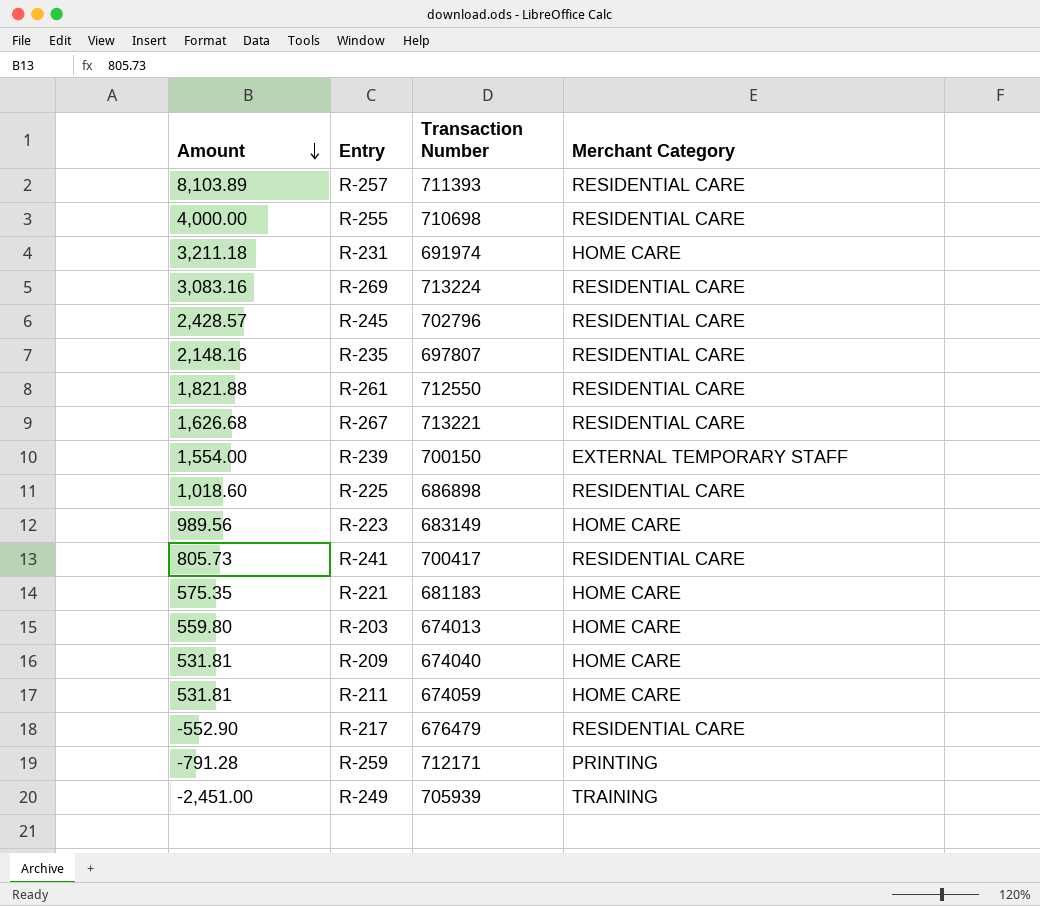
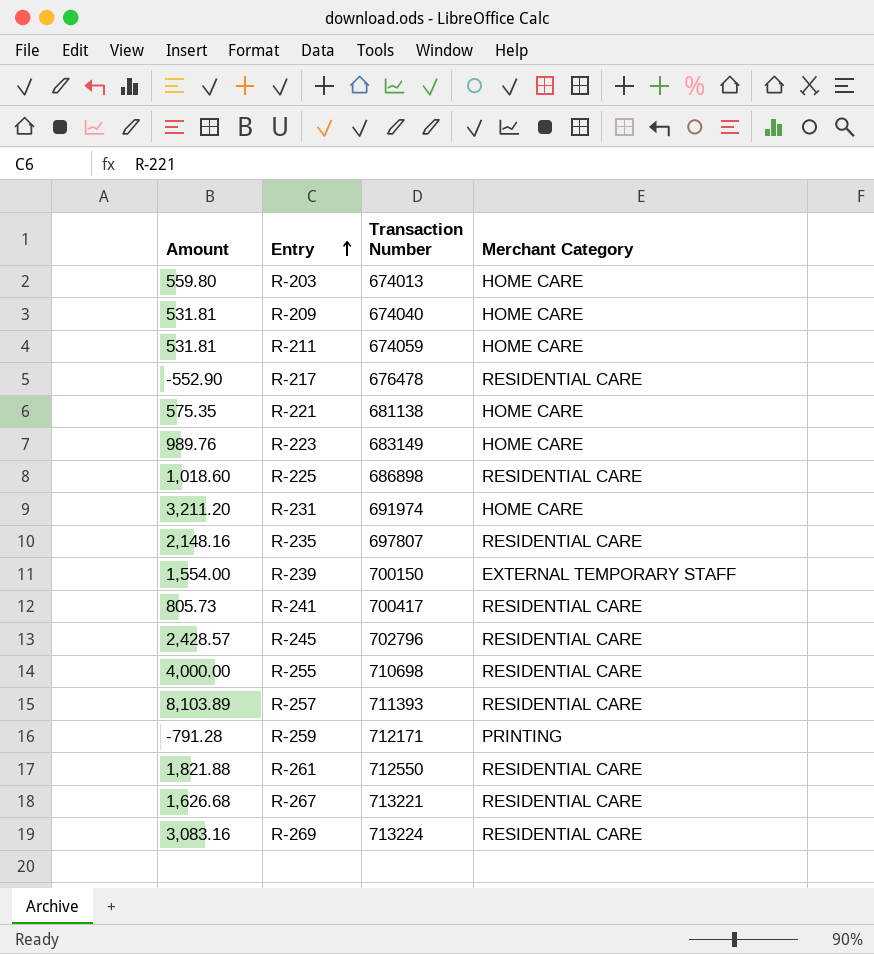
row order: Amount descending -> Entry ascending
row R-249: -2,451.00 | 705939 | TRAINING -> none
R-217 | Transaction Number: 676479 -> 676478
R-221 | Transaction Number: 681183 -> 681138
R-223 | Amount: 989.56 -> 989.76
R-231 | Amount: 3,211.18 -> 3,211.20

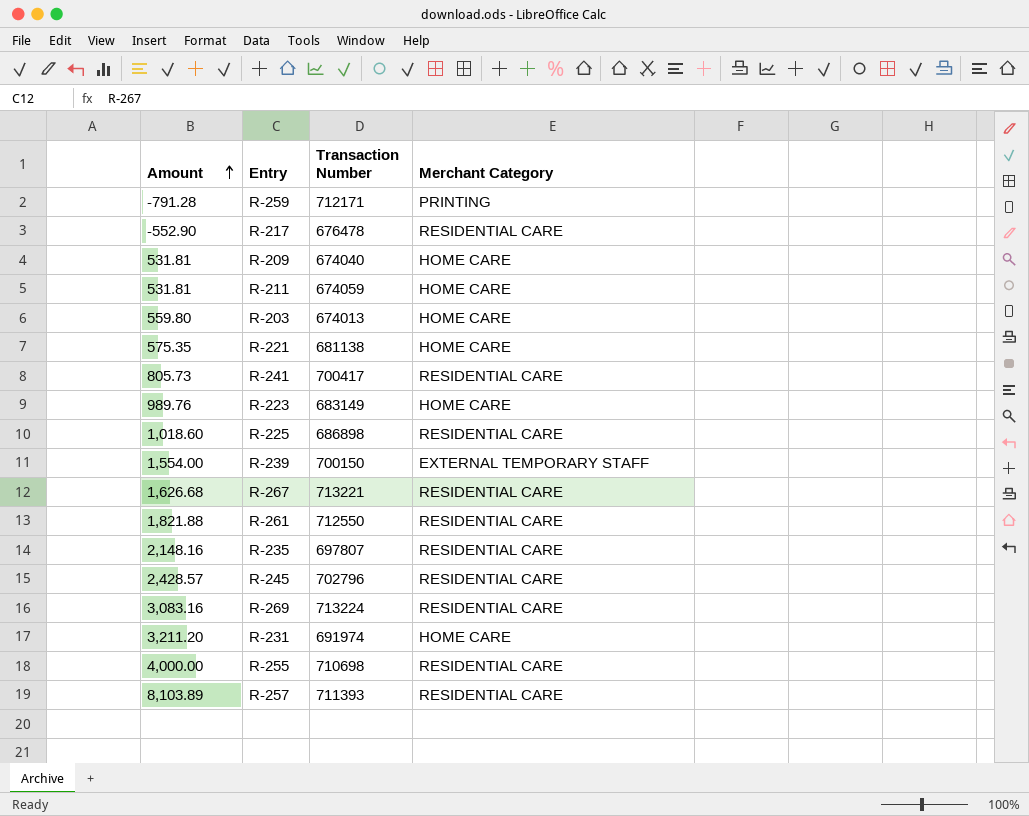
row order: Entry ascending -> Amount ascending

